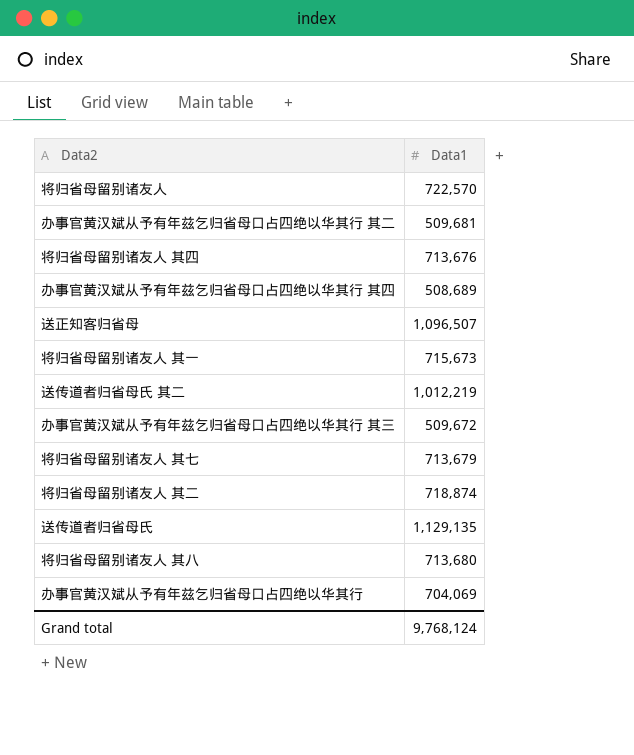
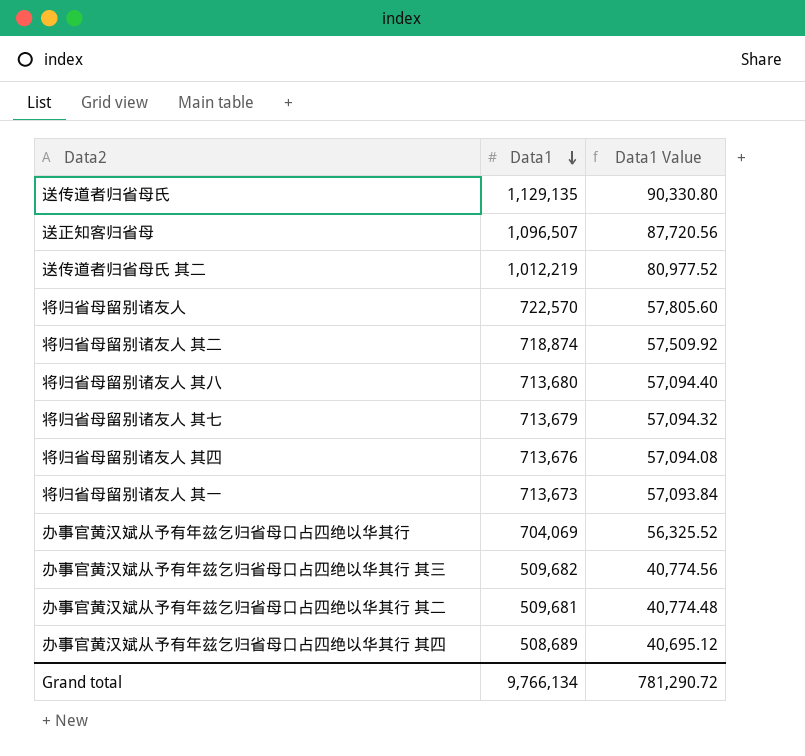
row order: none -> Data1 descending
column Data1 Value | formula: none -> [Data1] * 0.08
将归省母留别诸友人 其一 | Data1: 715,673 -> 713,673
办事官黄汉斌从予有年兹乞归省母口占四绝以华其行 其三 | Data1: 509,672 -> 509,682
Grand total | Data1: 9,768,124 -> 9,766,134

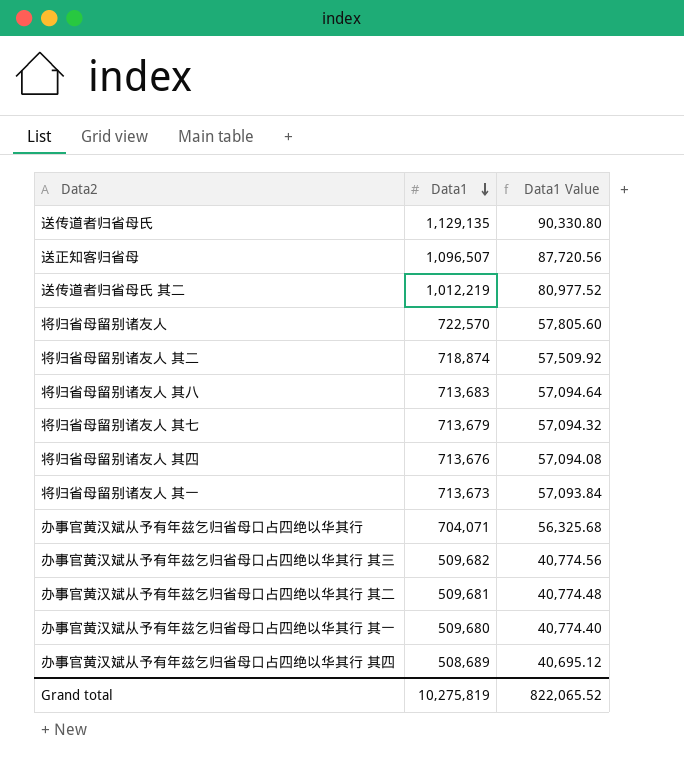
将归省母留别诸友人 其八 | Data1: 713,680 -> 713,683
将归省母留别诸友人 其八 | Data1 Value: 57,094.40 -> 57,094.64
办事官黄汉斌从予有年兹乞归省母口占四绝以华其行 | Data1: 704,069 -> 704,071
办事官黄汉斌从予有年兹乞归省母口占四绝以华其行 | Data1 Value: 56,325.52 -> 56,325.68
row 办事官黄汉斌从予有年兹乞归省母口占四绝以华其行 其一: none -> 509,680 | 40,774.40
Grand total | Data1: 9,766,134 -> 10,275,819
Grand total | Data1 Value: 781,290.72 -> 822,065.52

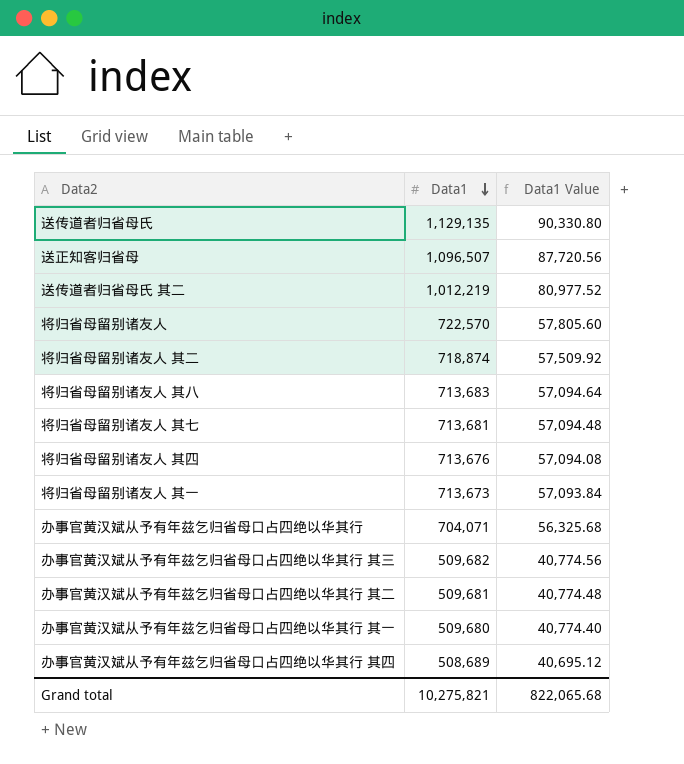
将归省母留别诸友人 其七 | Data1: 713,679 -> 713,681
将归省母留别诸友人 其七 | Data1 Value: 57,094.32 -> 57,094.48
Grand total | Data1: 10,275,819 -> 10,275,821
Grand total | Data1 Value: 822,065.52 -> 822,065.68

